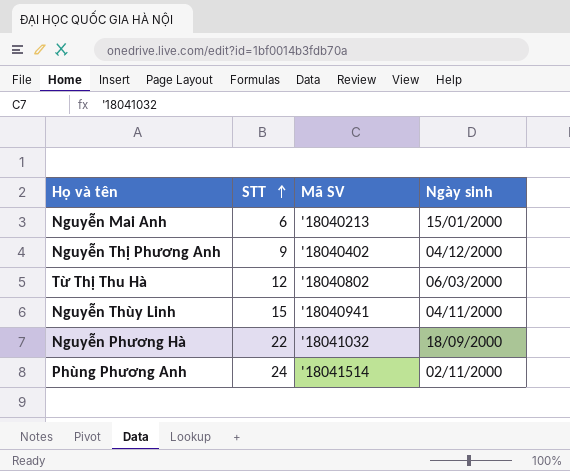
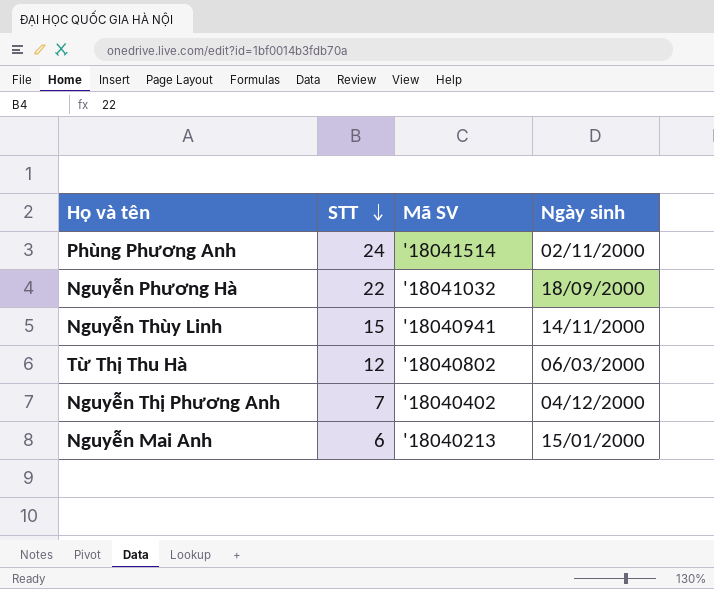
row order: STT ascending -> STT descending
Nguyễn Thùy Linh | Ngày sinh: 04/11/2000 -> 14/11/2000
Nguyễn Thị Phương Anh | STT: 9 -> 7

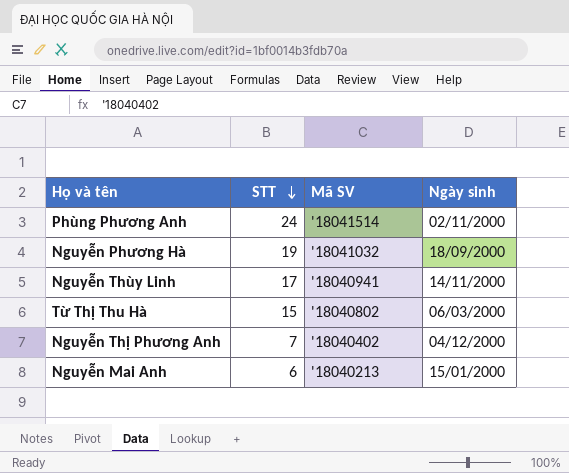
Nguyễn Phương Hà | STT: 22 -> 19
Nguyễn Thùy Linh | STT: 15 -> 17
Từ Thị Thu Hà | STT: 12 -> 15

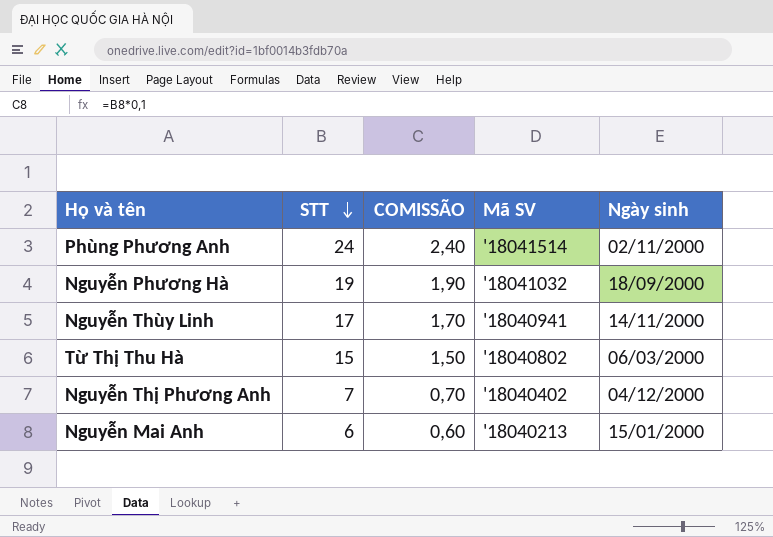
column COMISSÃO | formula: none -> [STT] * 0,1

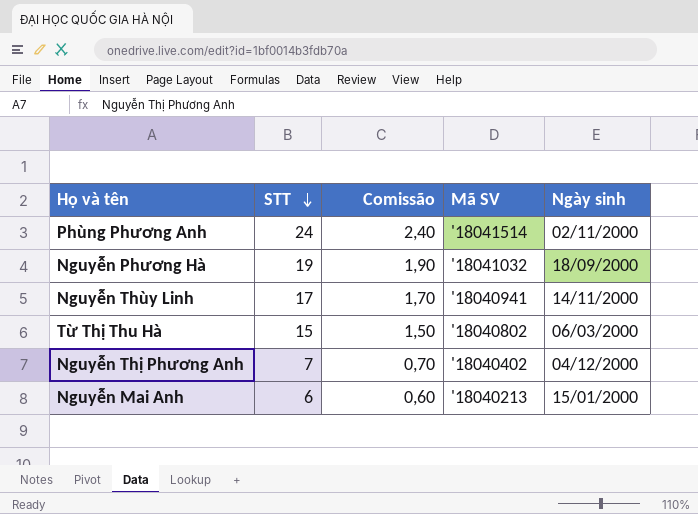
column name: COMISSÃO -> Comissão

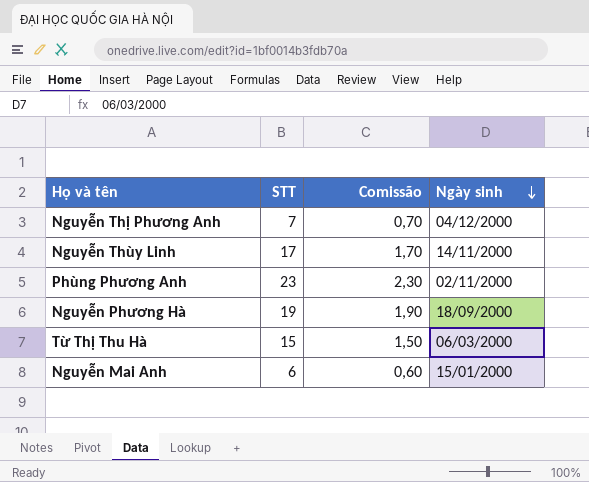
row order: STT descending -> Ngày sinh descending
column Mã SV | position: 4 -> none
Phùng Phương Anh | STT: 24 -> 23
Phùng Phương Anh | Comissão: 2,40 -> 2,30

